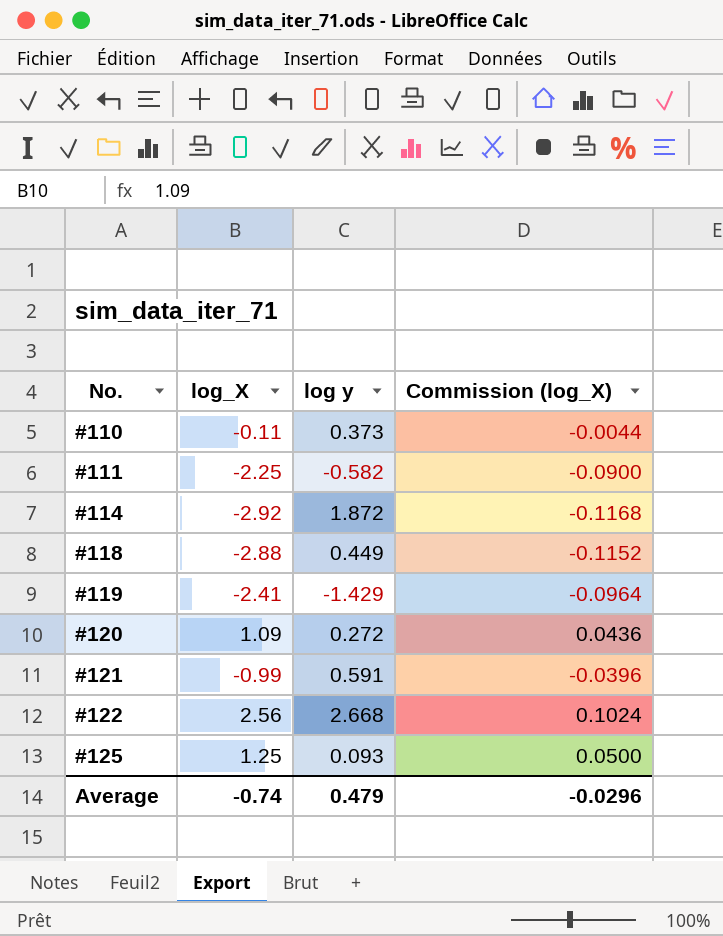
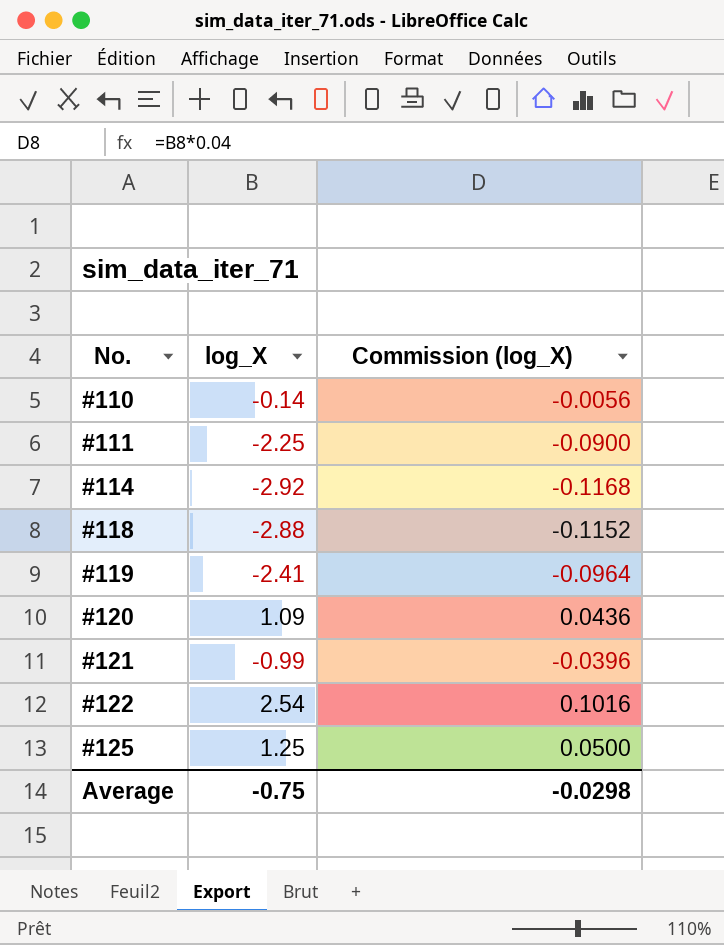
column log y | position: 3 -> none
#110 | log_X: -0.11 -> -0.14
#110 | Commission (log_X): -0.0044 -> -0.0056
#122 | log_X: 2.56 -> 2.54
#122 | Commission (log_X): 0.1024 -> 0.1016
Average | log_X: -0.74 -> -0.75
Average | Commission (log_X): -0.0296 -> -0.0298

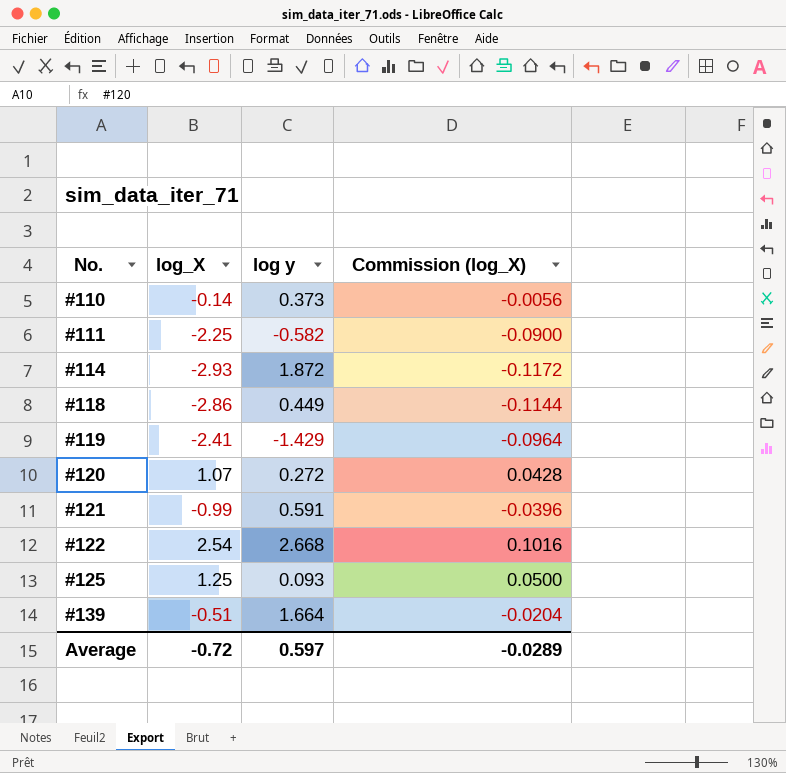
column log y | position: none -> 3
#114 | log_X: -2.92 -> -2.93
#114 | Commission (log_X): -0.1168 -> -0.1172
#118 | log_X: -2.88 -> -2.86
#118 | Commission (log_X): -0.1152 -> -0.1144
#120 | log_X: 1.09 -> 1.07
#120 | Commission (log_X): 0.0436 -> 0.0428
row #139: none -> -0.51 | 1.664 | -0.0204
Average | log_X: -0.75 -> -0.72
Average | Commission (log_X): -0.0298 -> -0.0289

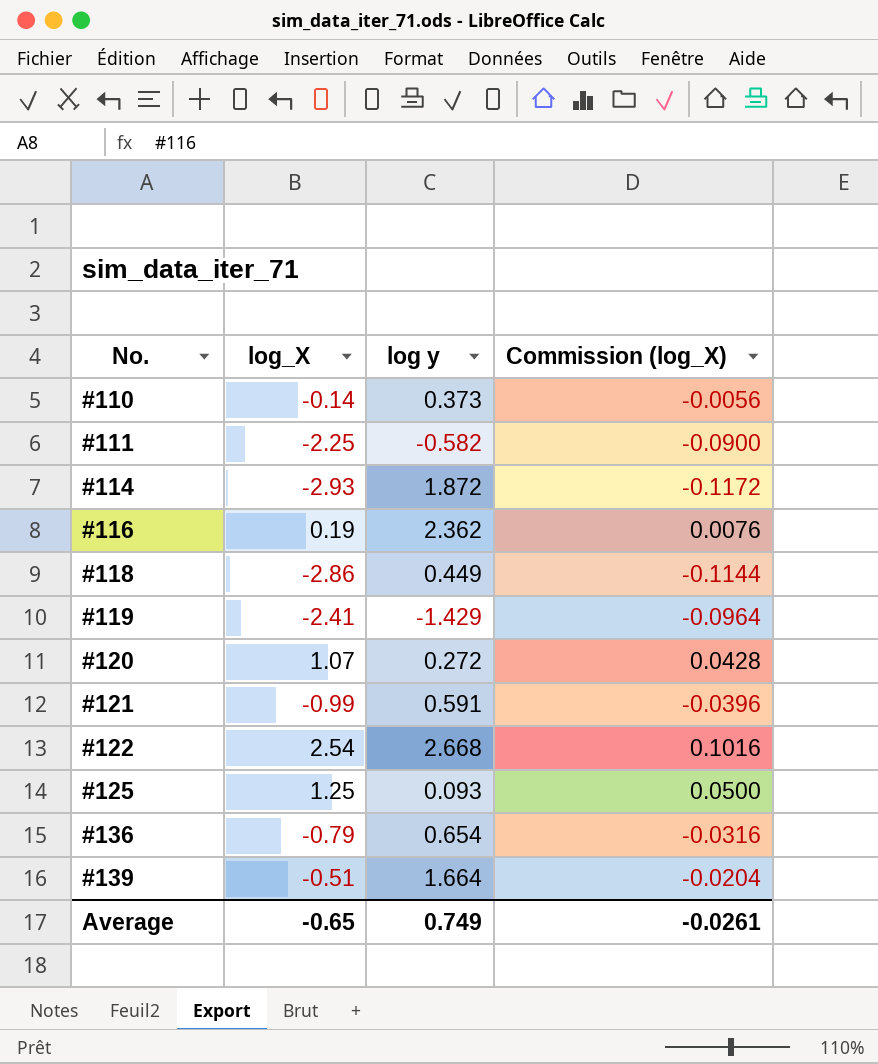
row #116: none -> 0.19 | 2.362 | 0.0076
row #136: none -> -0.79 | 0.654 | -0.0316
Average | log_X: -0.72 -> -0.65
Average | log y: 0.597 -> 0.749
Average | Commission (log_X): -0.0289 -> -0.0261

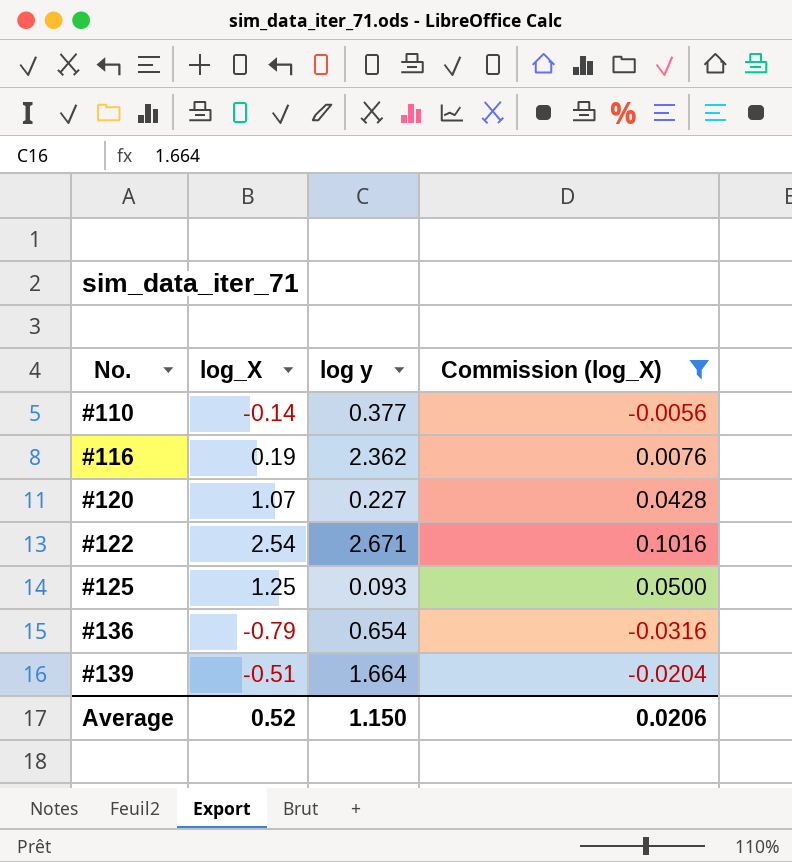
filter: none -> Commission (log_X) >= -0.0316
#110 | log y: 0.373 -> 0.377
#120 | log y: 0.272 -> 0.227
#122 | log y: 2.668 -> 2.671
Average | log_X: -0.65 -> 0.52
Average | log y: 0.749 -> 1.150
Average | Commission (log_X): -0.0261 -> 0.0206

